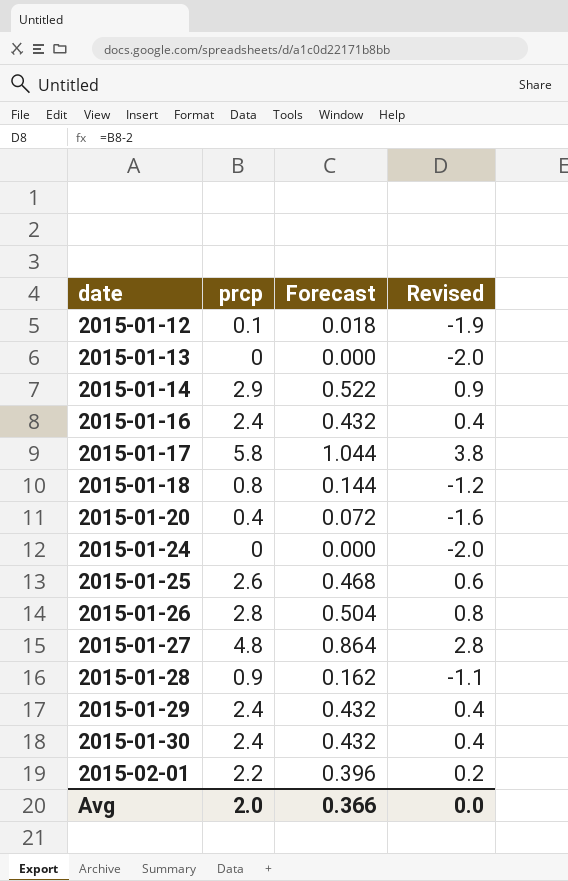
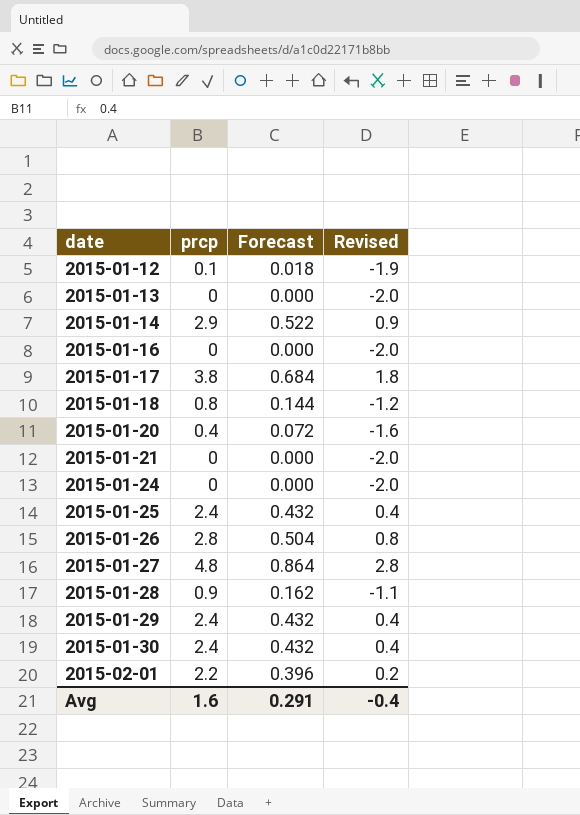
2015-01-16 | prcp: 2.4 -> 0
2015-01-16 | Forecast: 0.432 -> 0.000
2015-01-16 | Revised: 0.4 -> -2.0
2015-01-17 | prcp: 5.8 -> 3.8
2015-01-17 | Forecast: 1.044 -> 0.684
2015-01-17 | Revised: 3.8 -> 1.8
row 2015-01-21: none -> 0 | 0.000 | -2.0
2015-01-25 | prcp: 2.6 -> 2.4
2015-01-25 | Forecast: 0.468 -> 0.432
2015-01-25 | Revised: 0.6 -> 0.4
Avg | prcp: 2.0 -> 1.6
Avg | Forecast: 0.366 -> 0.291
Avg | Revised: 0.0 -> -0.4

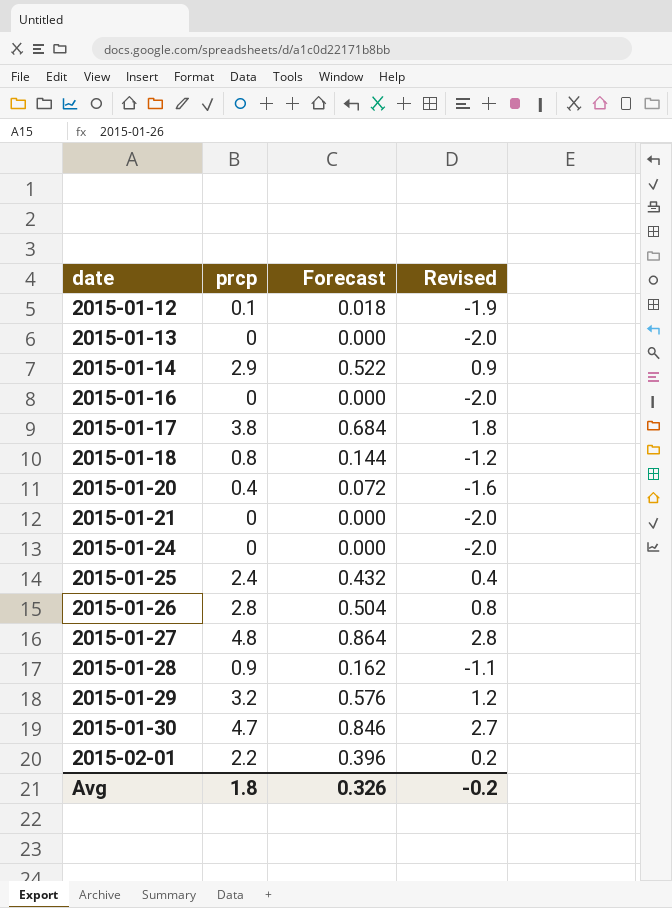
2015-01-29 | prcp: 2.4 -> 3.2
2015-01-29 | Forecast: 0.432 -> 0.576
2015-01-29 | Revised: 0.4 -> 1.2
2015-01-30 | prcp: 2.4 -> 4.7
2015-01-30 | Forecast: 0.432 -> 0.846
2015-01-30 | Revised: 0.4 -> 2.7
Avg | prcp: 1.6 -> 1.8
Avg | Forecast: 0.291 -> 0.326
Avg | Revised: -0.4 -> -0.2

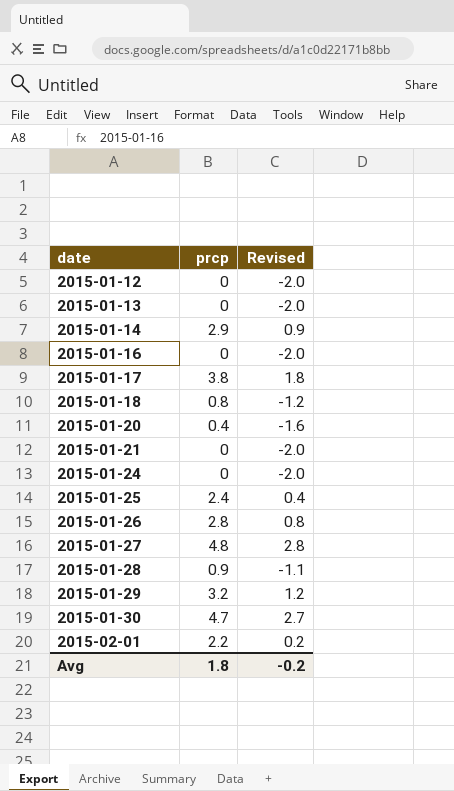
column Forecast | formula: [prcp] * 0.18 -> none
2015-01-12 | prcp: 0.1 -> 0
2015-01-12 | Revised: -1.9 -> -2.0

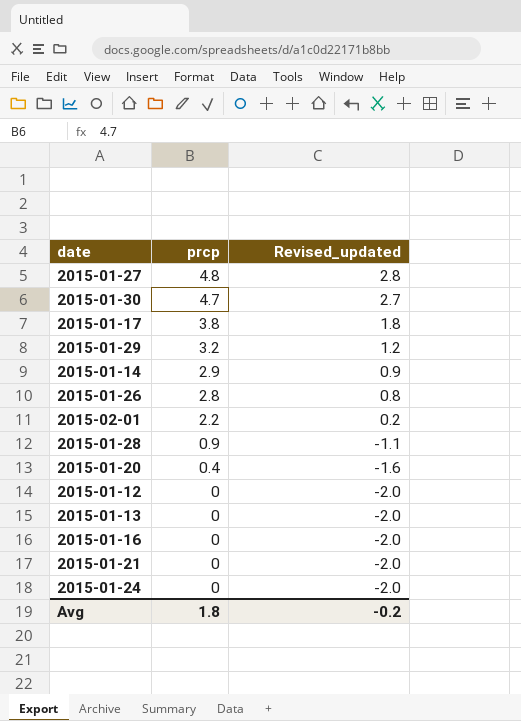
row order: date ascending -> prcp descending
column name: Revised -> Revised_updated
row 2015-01-18: 0.8 | -1.2 -> none
row 2015-01-25: 2.4 | 0.4 -> none

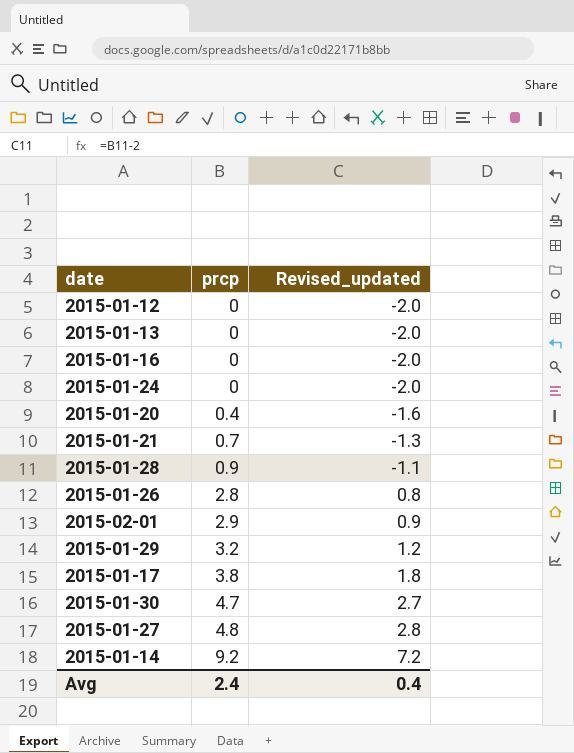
row order: prcp descending -> prcp ascending
2015-01-21 | prcp: 0 -> 0.7
2015-01-21 | Revised_updated: -2.0 -> -1.3
2015-02-01 | prcp: 2.2 -> 2.9
2015-02-01 | Revised_updated: 0.2 -> 0.9
2015-01-14 | prcp: 2.9 -> 9.2
2015-01-14 | Revised_updated: 0.9 -> 7.2
Avg | prcp: 1.8 -> 2.4
Avg | Revised_updated: -0.2 -> 0.4

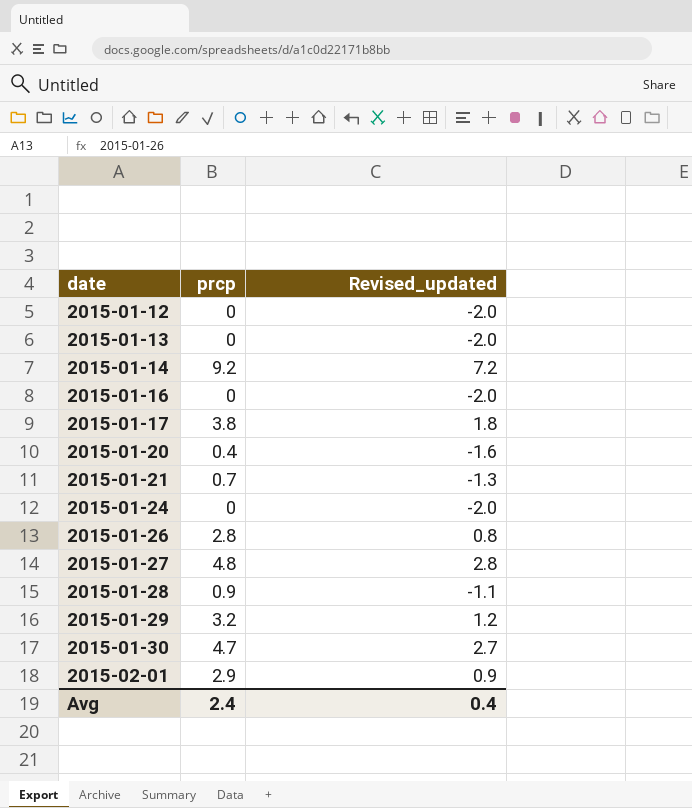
row order: prcp ascending -> date ascending

